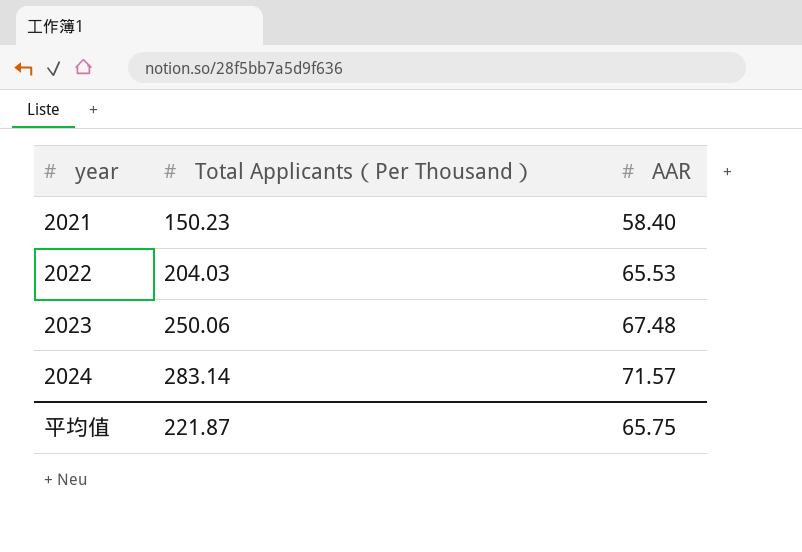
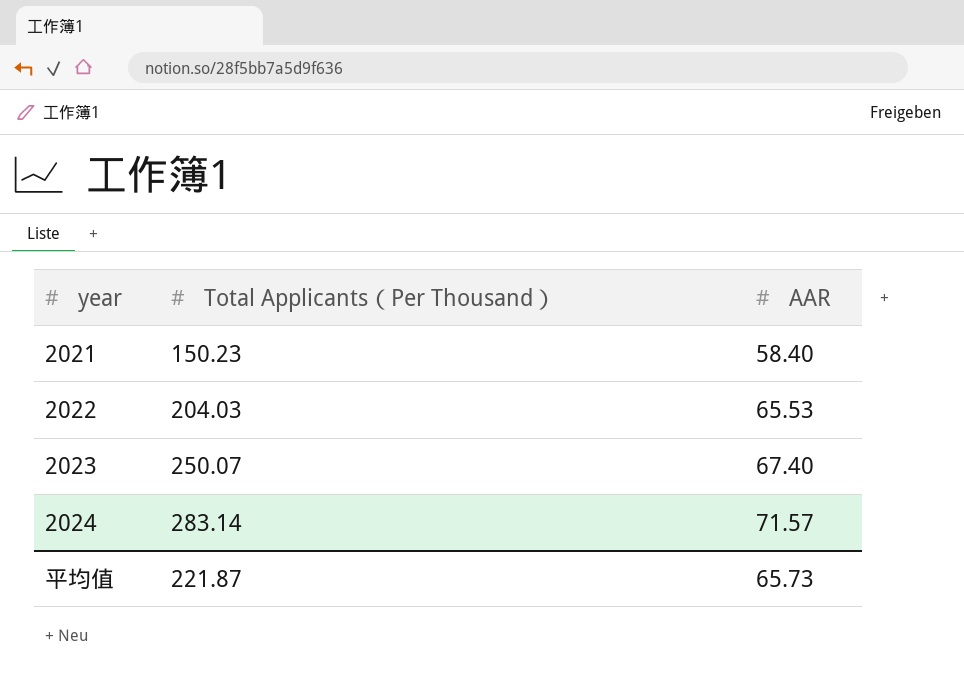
2023 | Total Applicants（Per Thousand）: 250.06 -> 250.07
2023 | AAR: 67.48 -> 67.40
平均值 | AAR: 65.75 -> 65.73

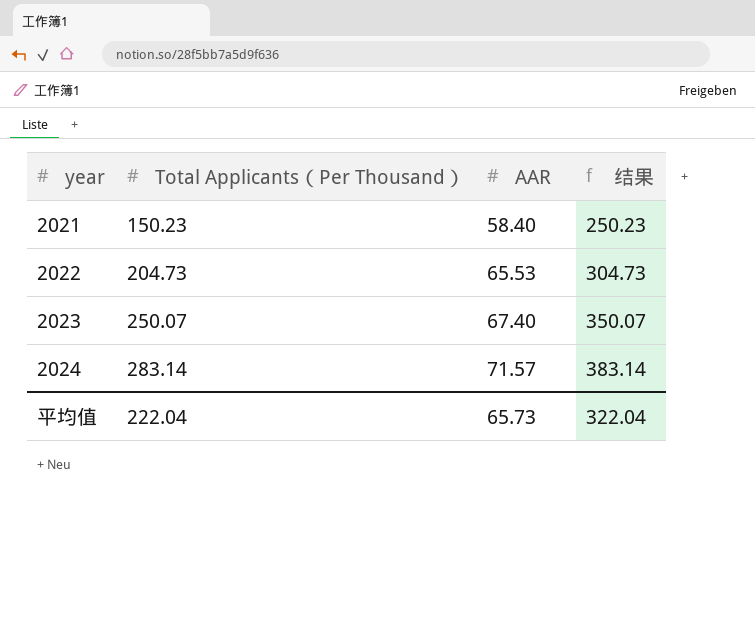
column 结果 | formula: none -> [Total Applicants（Per Thousand）] + 100
2022 | Total Applicants（Per Thousand）: 204.03 -> 204.73
平均值 | Total Applicants（Per Thousand）: 221.87 -> 222.04

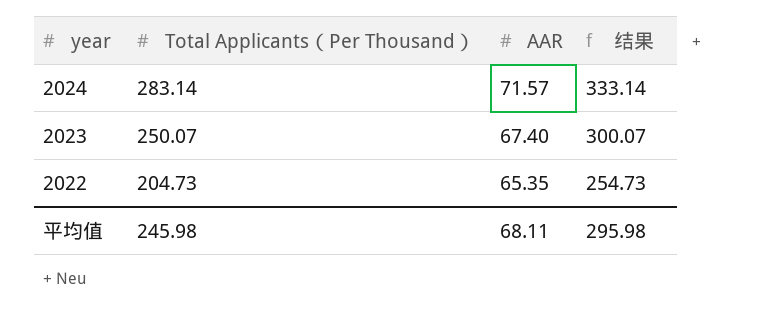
row order: year ascending -> year descending
column 结果 | formula: [Total Applicants（Per Thousand）] + 100 -> [Total Applicants（Per Thousand）] + 50
row 2021: 150.23 | 58.40 | 250.23 -> none
2022 | AAR: 65.53 -> 65.35
平均值 | Total Applicants（Per Thousand）: 222.04 -> 245.98
平均值 | AAR: 65.73 -> 68.11
平均值 | 结果: 322.04 -> 295.98

